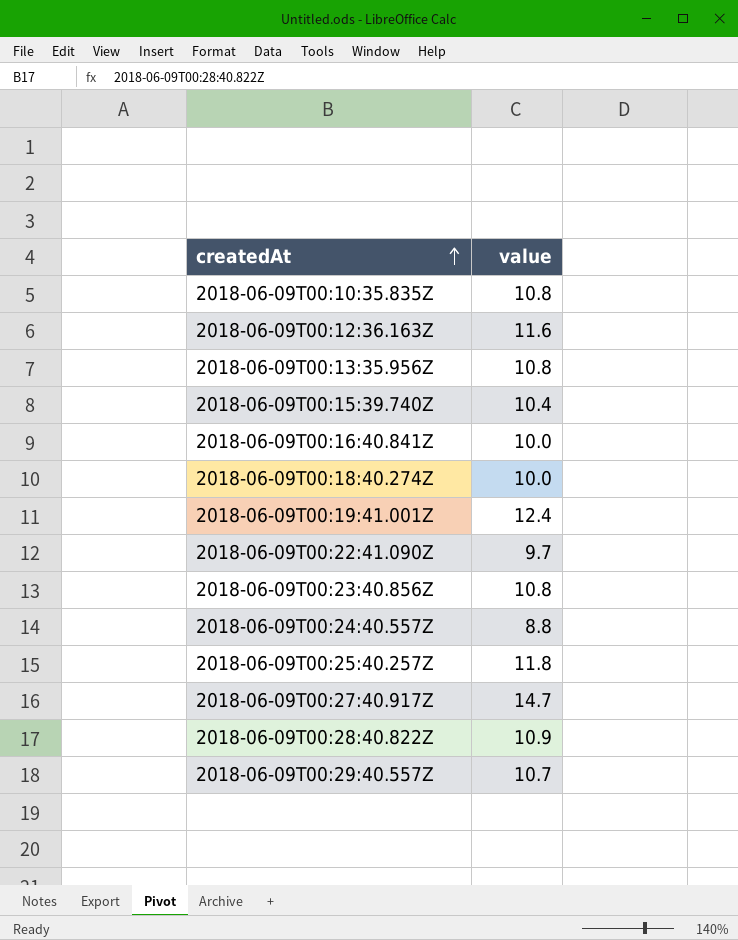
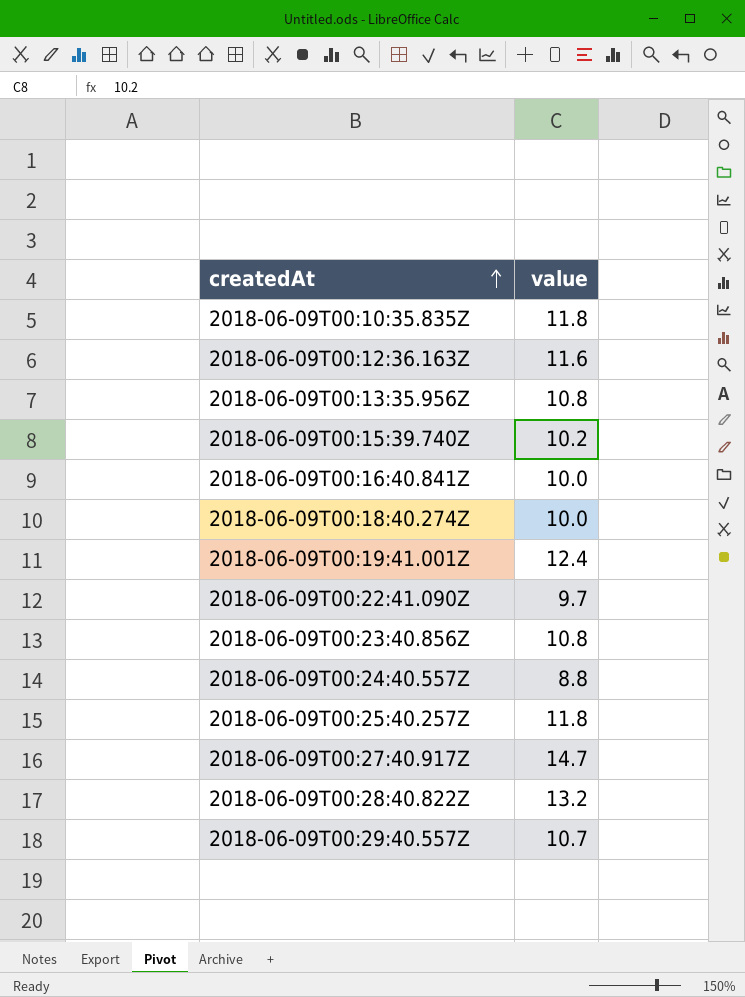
2018-06-09T00:10:35.835Z | value: 10.8 -> 11.8
2018-06-09T00:15:39.740Z | value: 10.4 -> 10.2
2018-06-09T00:28:40.822Z | value: 10.9 -> 13.2

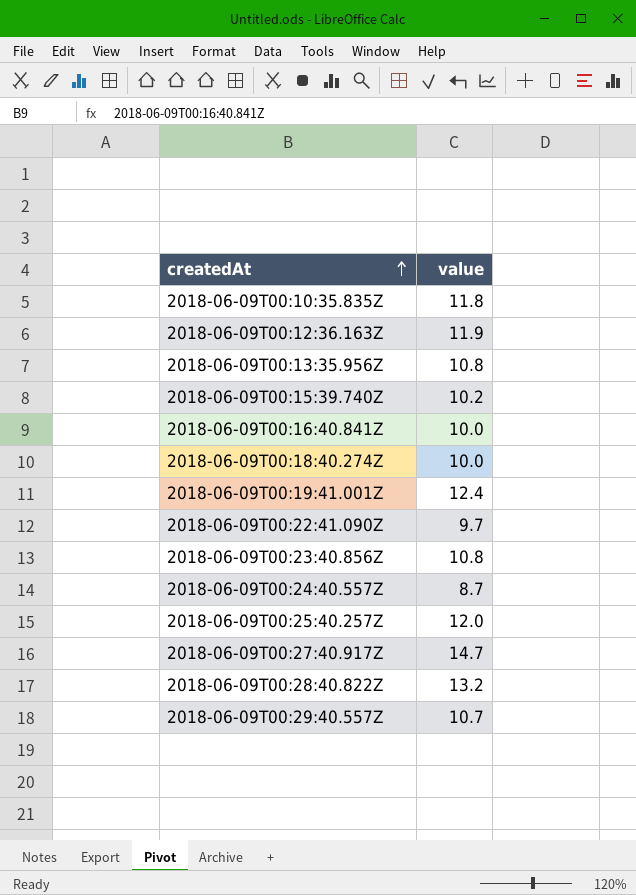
2018-06-09T00:12:36.163Z | value: 11.6 -> 11.9
2018-06-09T00:24:40.557Z | value: 8.8 -> 8.7
2018-06-09T00:25:40.257Z | value: 11.8 -> 12.0

